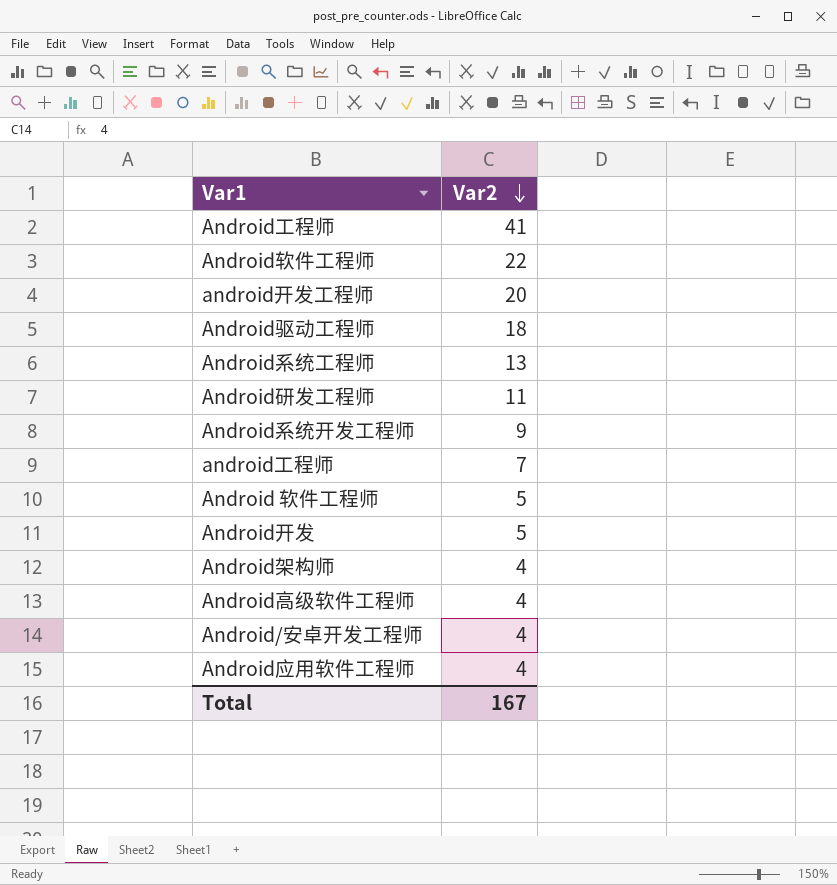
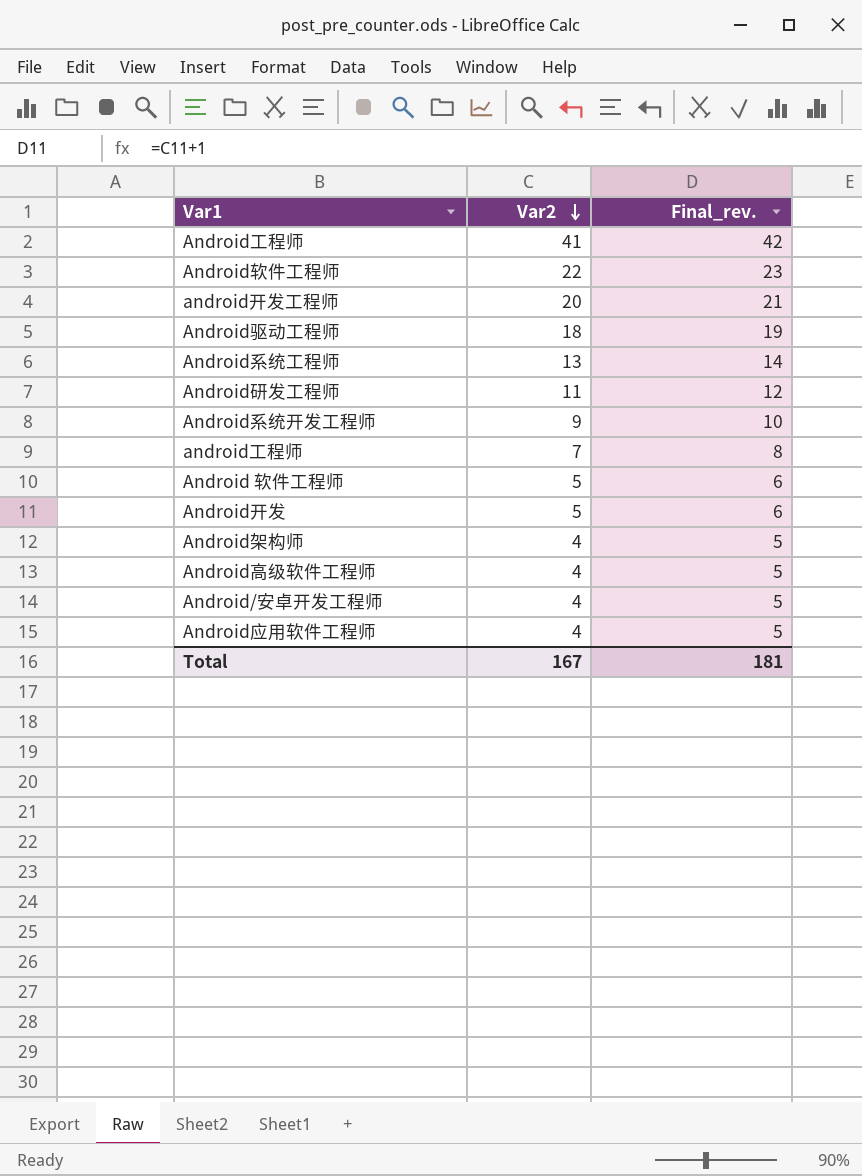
column Final_rev. | formula: none -> [Var2] + 1

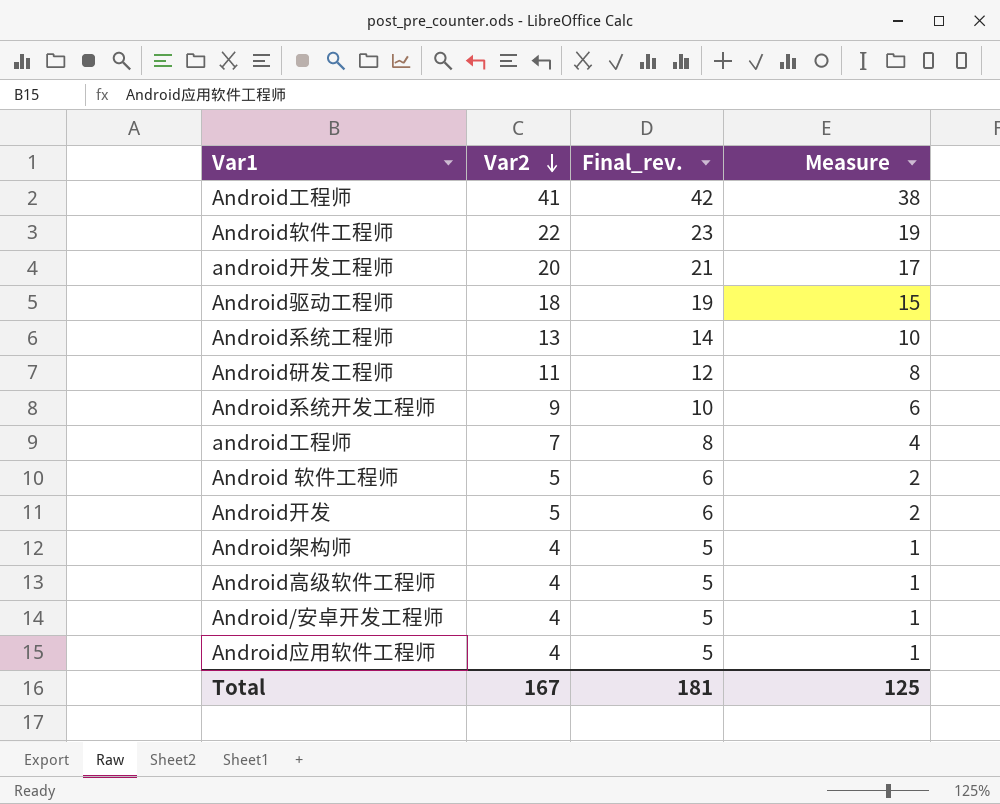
column Measure | formula: none -> [Var2] - 3

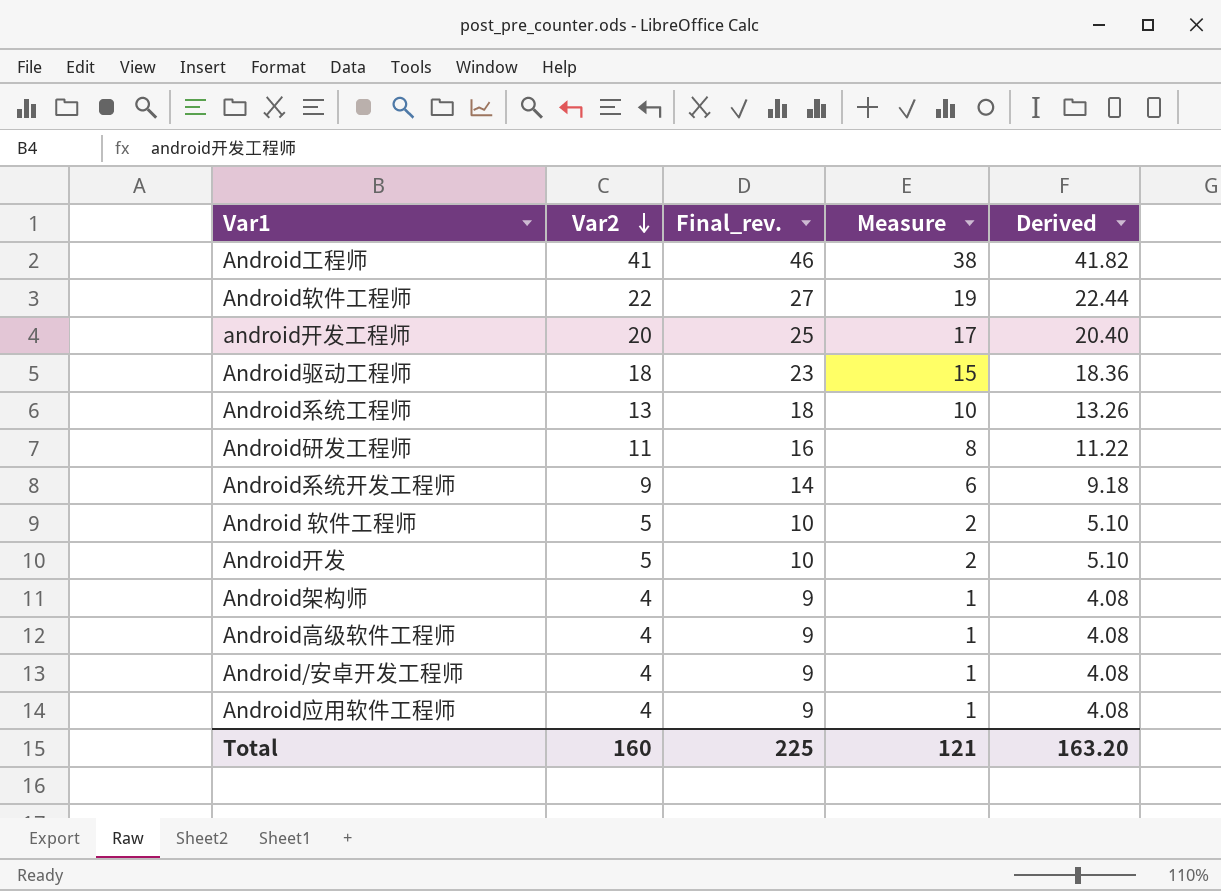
column Final_rev. | formula: [Var2] + 1 -> [Var2] + 5
column Derived | formula: none -> [Var2] * 1.02
row android工程师: 7 | 8 | 4 -> none
Total | Var2: 167 -> 160
Total | Final_rev.: 181 -> 225
Total | Measure: 125 -> 121

